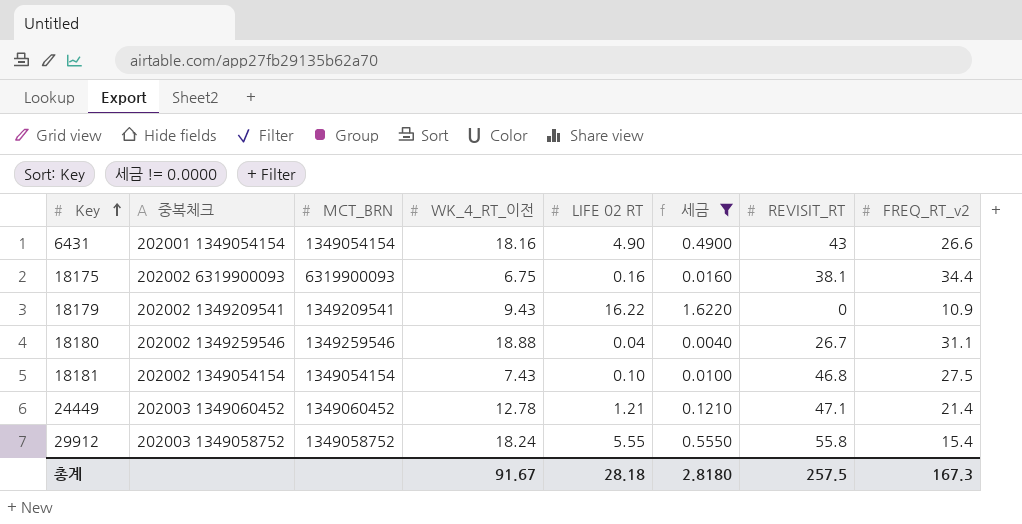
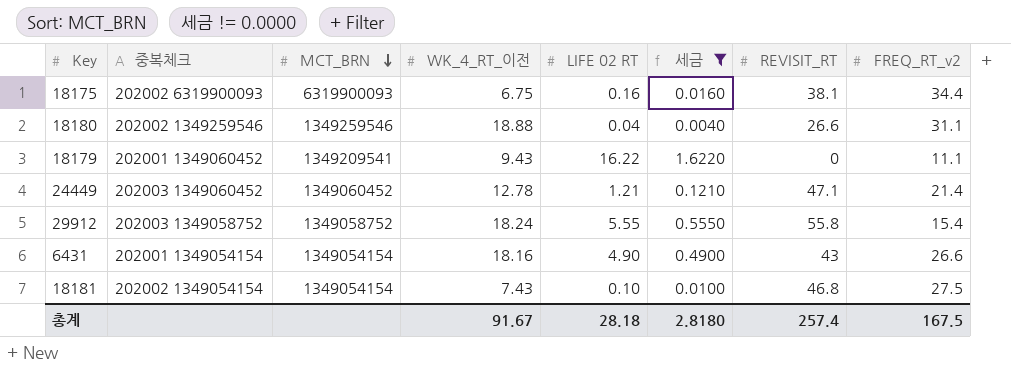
row order: Key ascending -> MCT_BRN descending
18180 | REVISIT_RT: 26.7 -> 26.6
18179 | 중복체크: 202002 1349209541 -> 202001 1349060452
18179 | FREQ_RT_v2: 10.9 -> 11.1
총계 | REVISIT_RT: 257.5 -> 257.4
총계 | FREQ_RT_v2: 167.3 -> 167.5

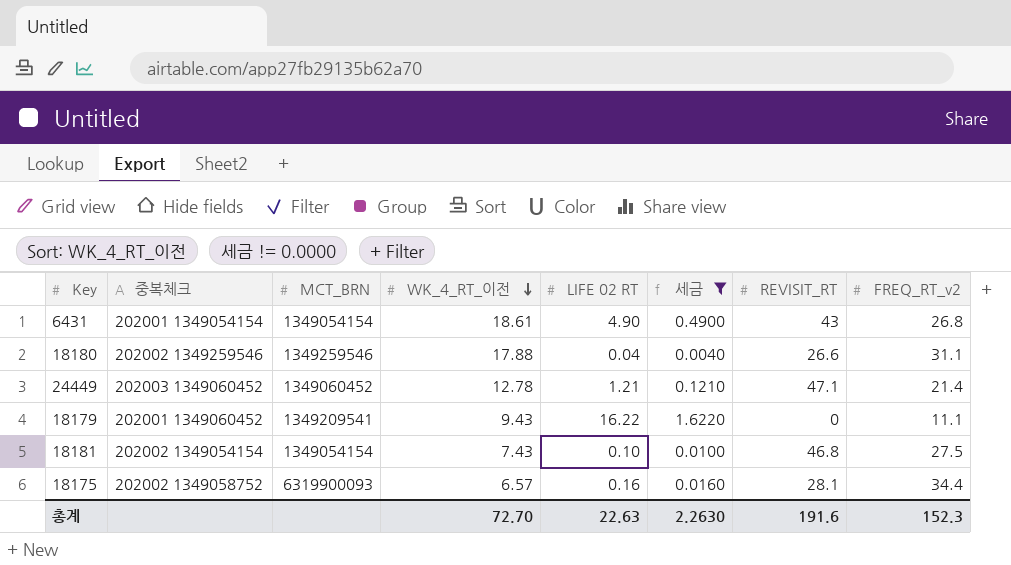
row order: MCT_BRN descending -> WK_4_RT_이전 descending
row 29912: 202003 1349058752 | 1349058752 | 18.24 | 5.55 | 0.5550 | 55.8 | 15.4 -> none
6431 | WK_4_RT_이전: 18.16 -> 18.61
6431 | FREQ_RT_v2: 26.6 -> 26.8
18180 | WK_4_RT_이전: 18.88 -> 17.88
18175 | 중복체크: 202002 6319900093 -> 202002 1349058752
18175 | WK_4_RT_이전: 6.75 -> 6.57
18175 | REVISIT_RT: 38.1 -> 28.1
총계 | WK_4_RT_이전: 91.67 -> 72.70
총계 | LIFE 02 RT: 28.18 -> 22.63
총계 | 세금: 2.8180 -> 2.2630
총계 | REVISIT_RT: 257.4 -> 191.6
총계 | FREQ_RT_v2: 167.5 -> 152.3

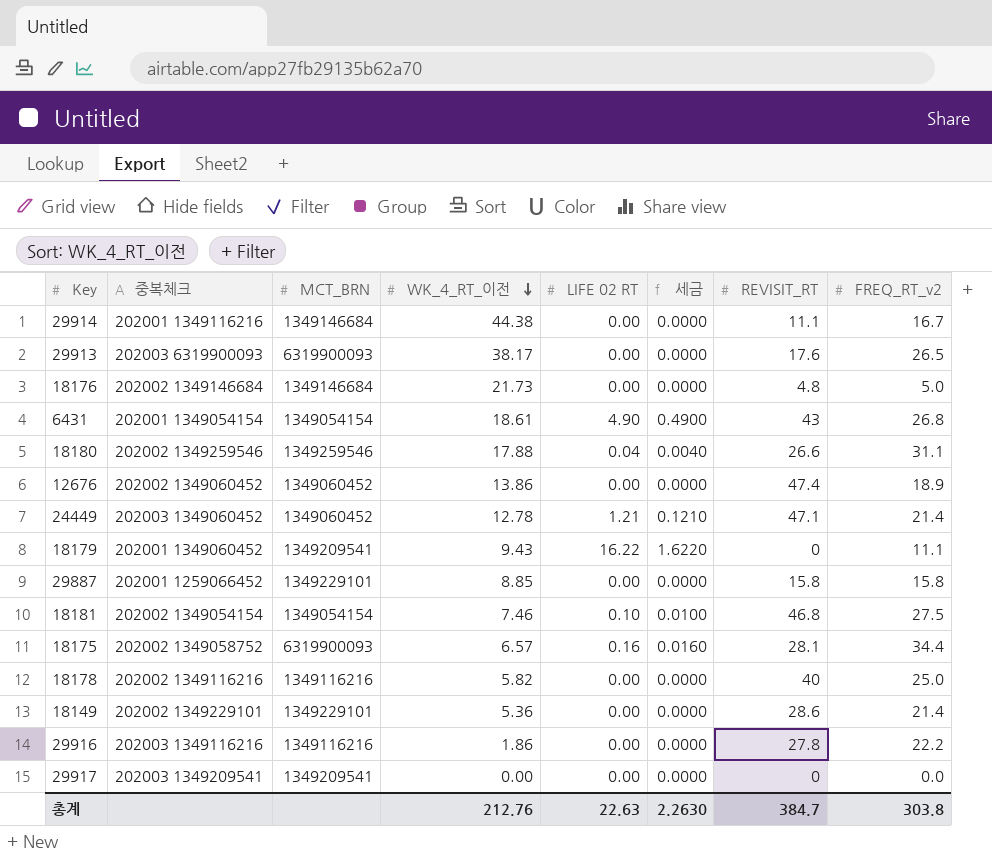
filter: 세금 != 0.0000 -> none
18181 | WK_4_RT_이전: 7.43 -> 7.46
총계 | WK_4_RT_이전: 72.70 -> 212.76
총계 | REVISIT_RT: 191.6 -> 384.7
총계 | FREQ_RT_v2: 152.3 -> 303.8

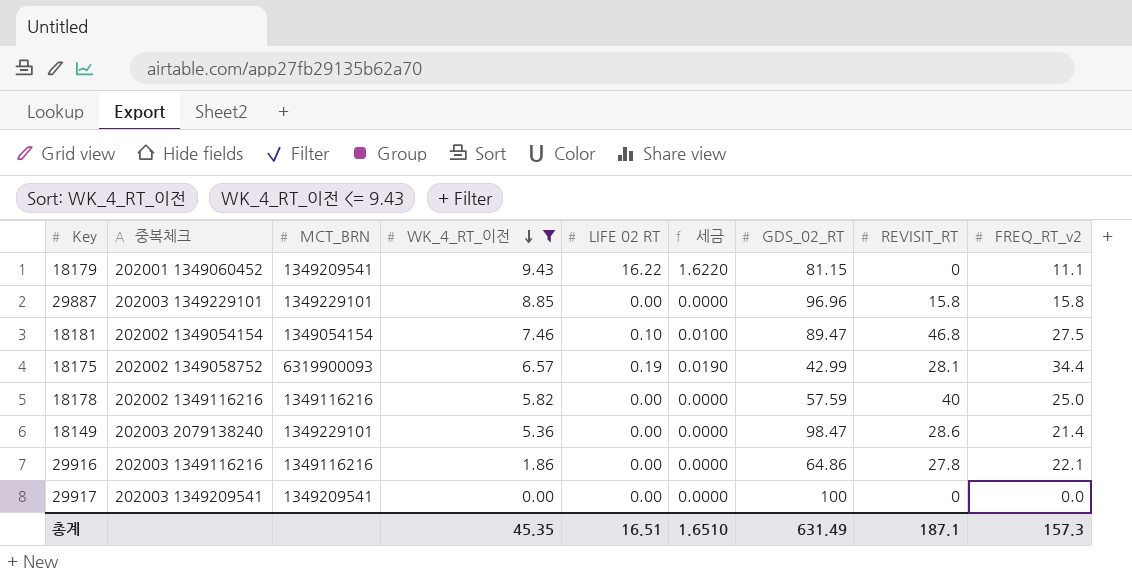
filter: none -> WK_4_RT_이전 <= 9.43
column GDS_02_RT | position: none -> 7
29887 | 중복체크: 202001 1259066452 -> 202003 1349229101
18175 | LIFE 02 RT: 0.16 -> 0.19
18175 | 세금: 0.0160 -> 0.0190
18149 | 중복체크: 202002 1349229101 -> 202003 2079138240
29916 | FREQ_RT_v2: 22.2 -> 22.1
총계 | WK_4_RT_이전: 212.76 -> 45.35
총계 | LIFE 02 RT: 22.63 -> 16.51
총계 | 세금: 2.2630 -> 1.6510
총계 | REVISIT_RT: 384.7 -> 187.1
총계 | FREQ_RT_v2: 303.8 -> 157.3

